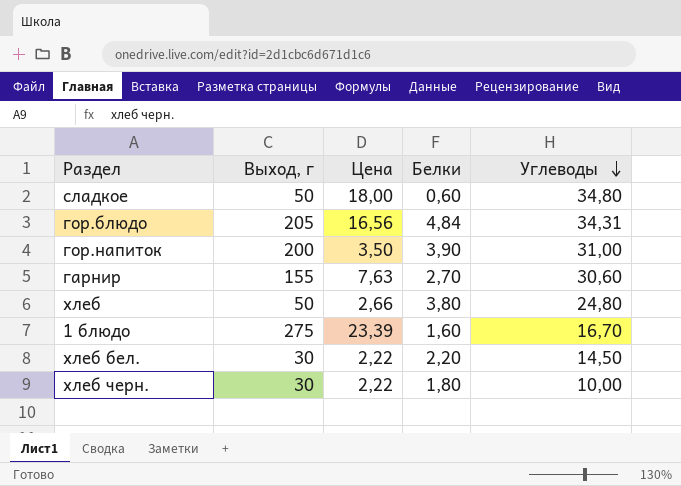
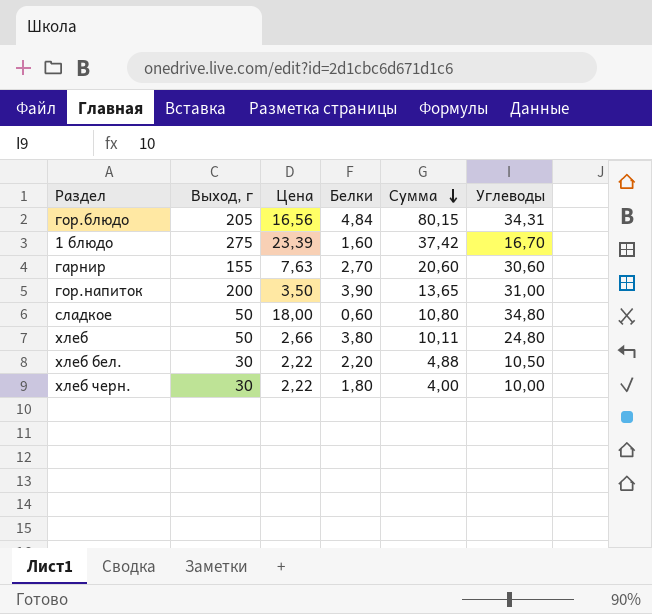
row order: Углеводы descending -> Сумма descending
column Сумма | formula: none -> [Цена] * [Белки]
хлеб бел. | Углеводы: 14,50 -> 10,50

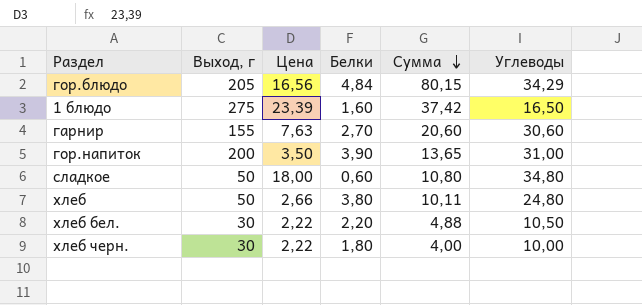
гор.блюдо | Углеводы: 34,31 -> 34,29
1 блюдо | Углеводы: 16,70 -> 16,50

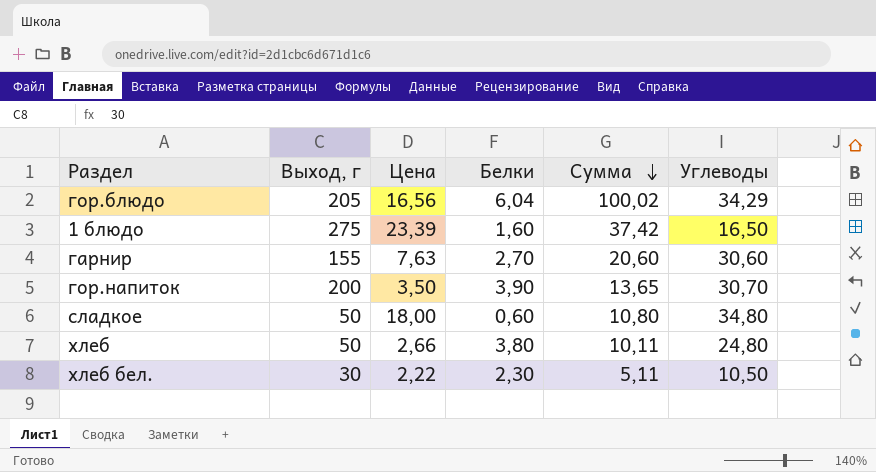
row хлеб черн.: 30 | 2,22 | 1,80 | 4,00 | 10,00 -> none
гор.блюдо | Белки: 4,84 -> 6,04
гор.блюдо | Сумма: 80,15 -> 100,02
гор.напиток | Углеводы: 31,00 -> 30,70
хлеб бел. | Белки: 2,20 -> 2,30
хлеб бел. | Сумма: 4,88 -> 5,11

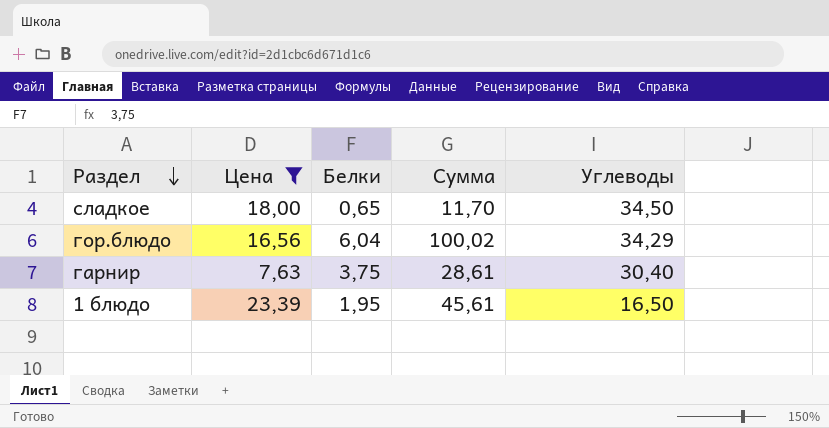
filter: none -> Цена >= 7,63
row order: Сумма descending -> Раздел descending
column Выход, г | position: 2 -> none
сладкое | Белки: 0,60 -> 0,65
сладкое | Сумма: 10,80 -> 11,70
сладкое | Углеводы: 34,80 -> 34,50
гарнир | Белки: 2,70 -> 3,75
гарнир | Сумма: 20,60 -> 28,61
гарнир | Углеводы: 30,60 -> 30,40
1 блюдо | Белки: 1,60 -> 1,95
1 блюдо | Сумма: 37,42 -> 45,61

